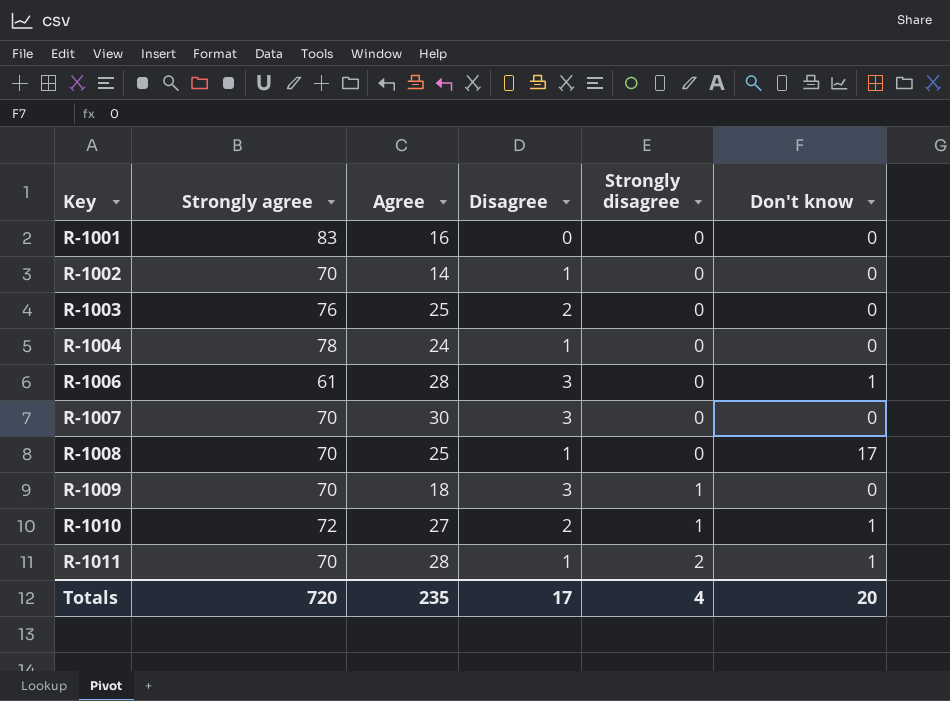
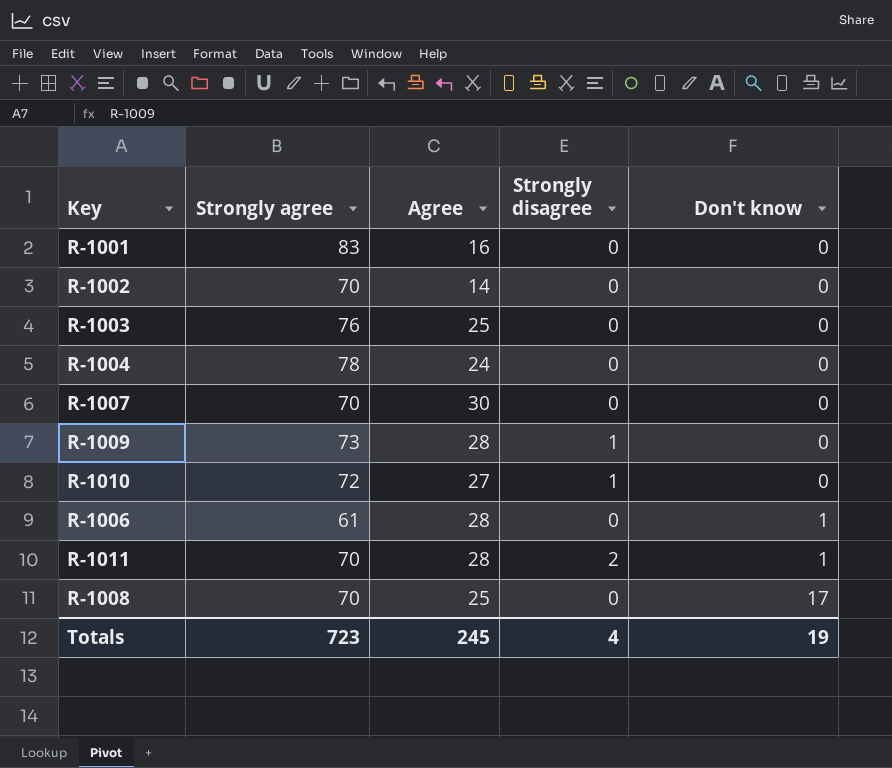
row order: Key ascending -> Don't know ascending
column Disagree | position: 4 -> none
R-1009 | Strongly agree: 70 -> 73
R-1009 | Agree: 18 -> 28
R-1010 | Don't know: 1 -> 0
Totals | Strongly agree: 720 -> 723
Totals | Agree: 235 -> 245
Totals | Don't know: 20 -> 19

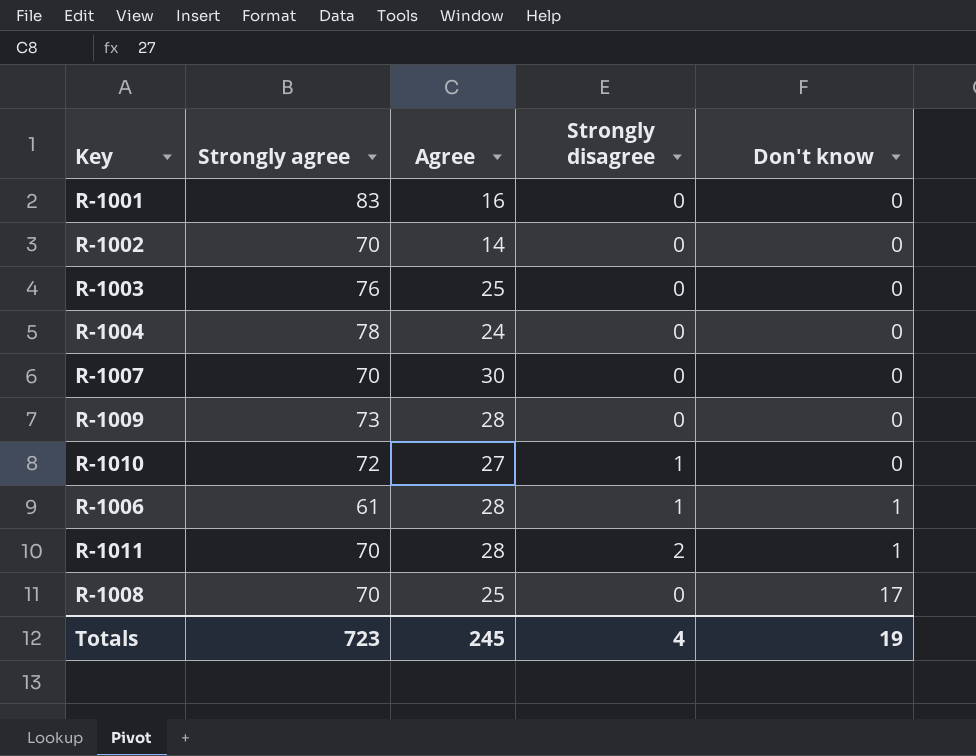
R-1009 | Strongly disagree: 1 -> 0
R-1006 | Strongly disagree: 0 -> 1

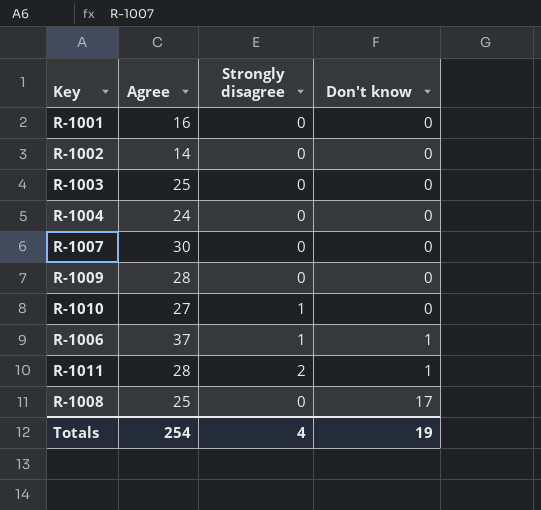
column Strongly agree | position: 2 -> none
R-1006 | Agree: 28 -> 37
Totals | Agree: 245 -> 254

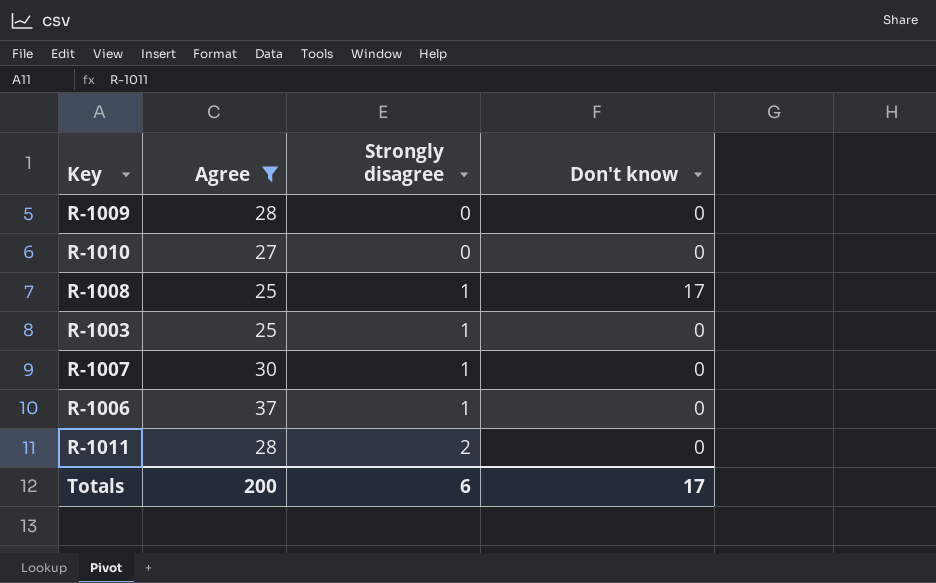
filter: none -> Agree >= 25
row order: Don't know ascending -> Strongly disagree ascending
R-1010 | Strongly disagree: 1 -> 0
R-1008 | Strongly disagree: 0 -> 1
R-1003 | Strongly disagree: 0 -> 1
R-1007 | Strongly disagree: 0 -> 1
R-1006 | Don't know: 1 -> 0
R-1011 | Don't know: 1 -> 0
Totals | Agree: 254 -> 200
Totals | Strongly disagree: 4 -> 6
Totals | Don't know: 19 -> 17

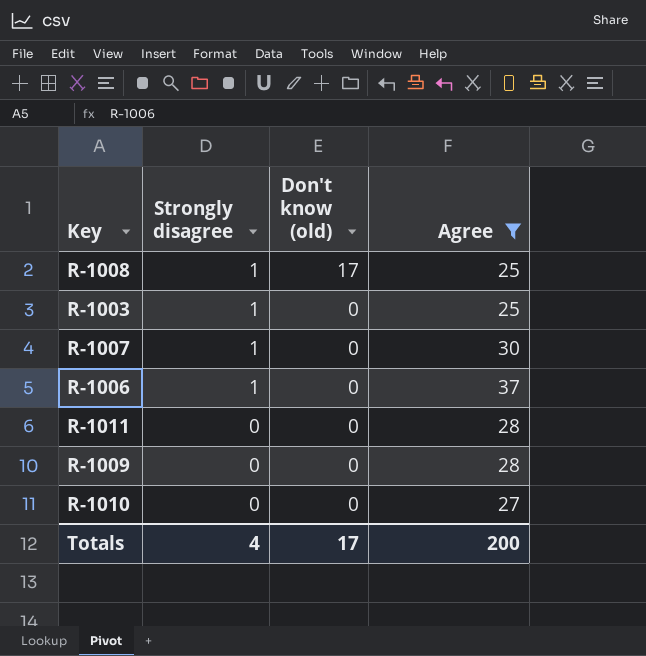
row order: Strongly disagree ascending -> Strongly disagree descending
column name: Don't know -> Don't know (old)
column Agree | position: 2 -> 4
R-1011 | Strongly disagree: 2 -> 0
Totals | Strongly disagree: 6 -> 4

